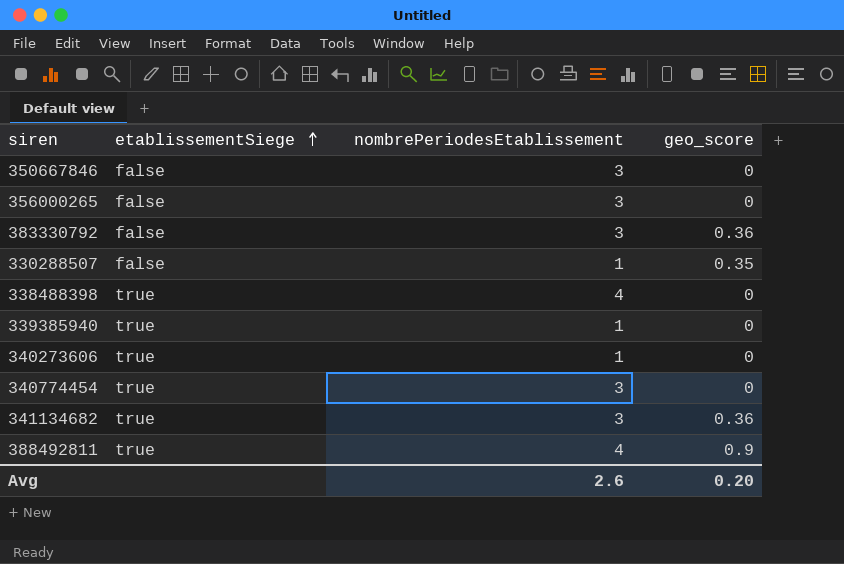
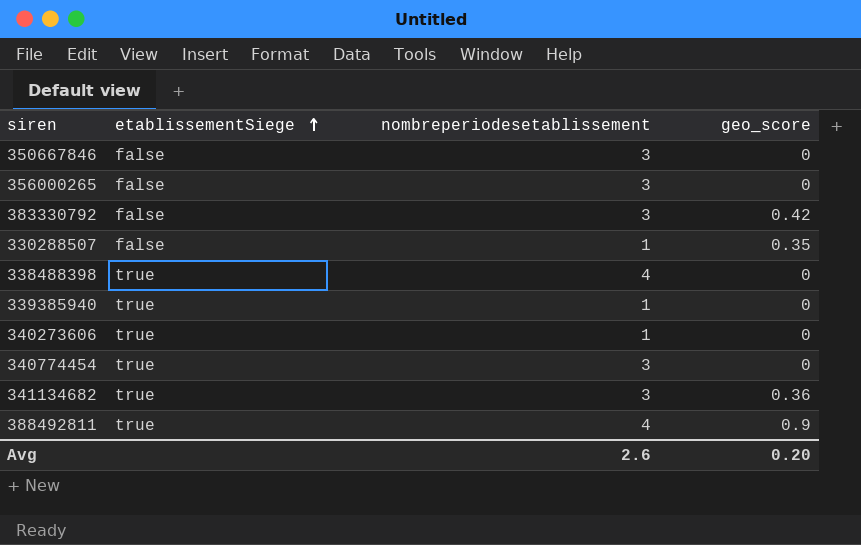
column name: nombrePeriodesEtablissement -> nombreperiodesetablissement
383330792 | geo_score: 0.36 -> 0.42

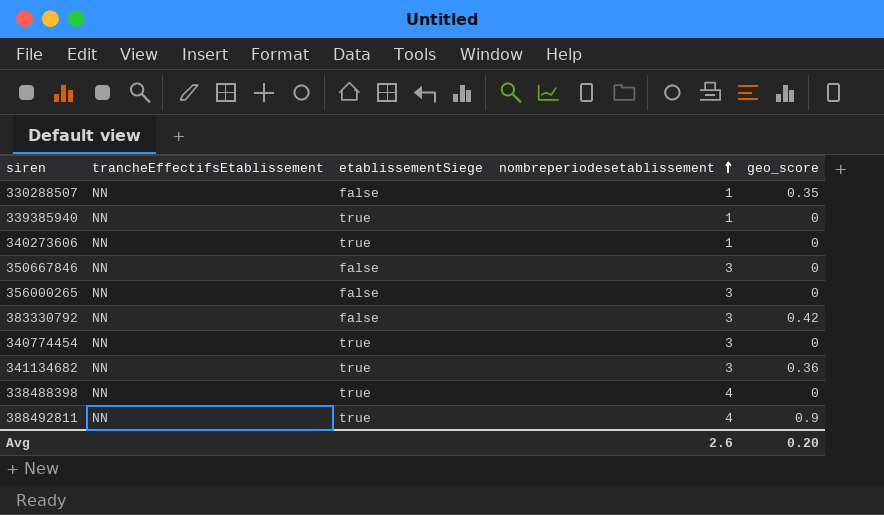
row order: etablissementSiege ascending -> nombreperiodesetablissement ascending
column trancheEffectifsEtablissement | position: none -> 2

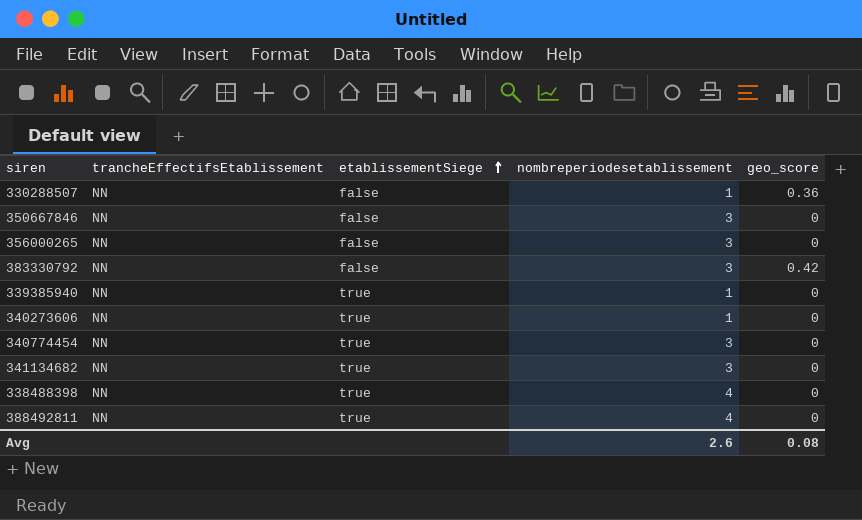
row order: nombreperiodesetablissement ascending -> etablissementSiege ascending
330288507 | geo_score: 0.35 -> 0.36
341134682 | geo_score: 0.36 -> 0
388492811 | geo_score: 0.9 -> 0
Avg | geo_score: 0.20 -> 0.08

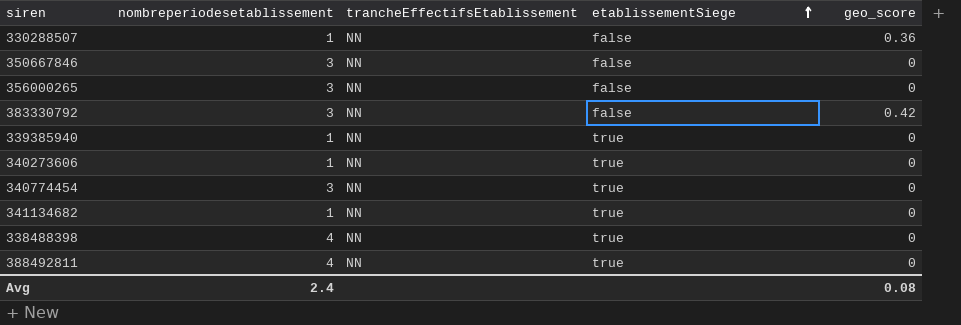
column nombreperiodesetablissement | position: 4 -> 2
341134682 | nombreperiodesetablissement: 3 -> 1
Avg | nombreperiodesetablissement: 2.6 -> 2.4

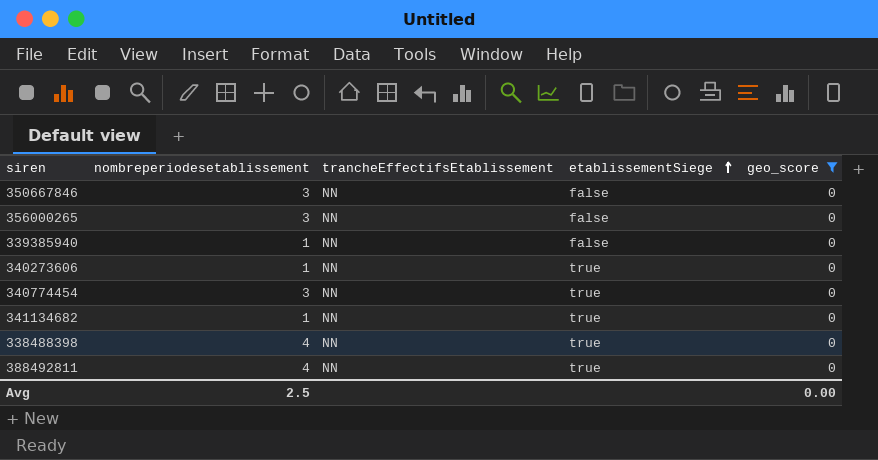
filter: none -> geo_score = 0
339385940 | etablissementSiege: true -> false
Avg | nombreperiodesetablissement: 2.4 -> 2.5
Avg | geo_score: 0.08 -> 0.00

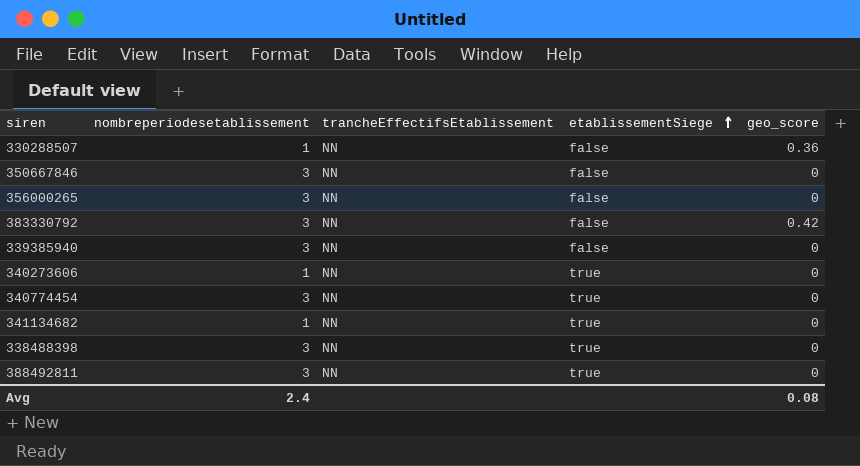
filter: geo_score = 0 -> none
339385940 | nombreperiodesetablissement: 1 -> 3
338488398 | nombreperiodesetablissement: 4 -> 3
388492811 | nombreperiodesetablissement: 4 -> 3
Avg | nombreperiodesetablissement: 2.5 -> 2.4
Avg | geo_score: 0.00 -> 0.08

